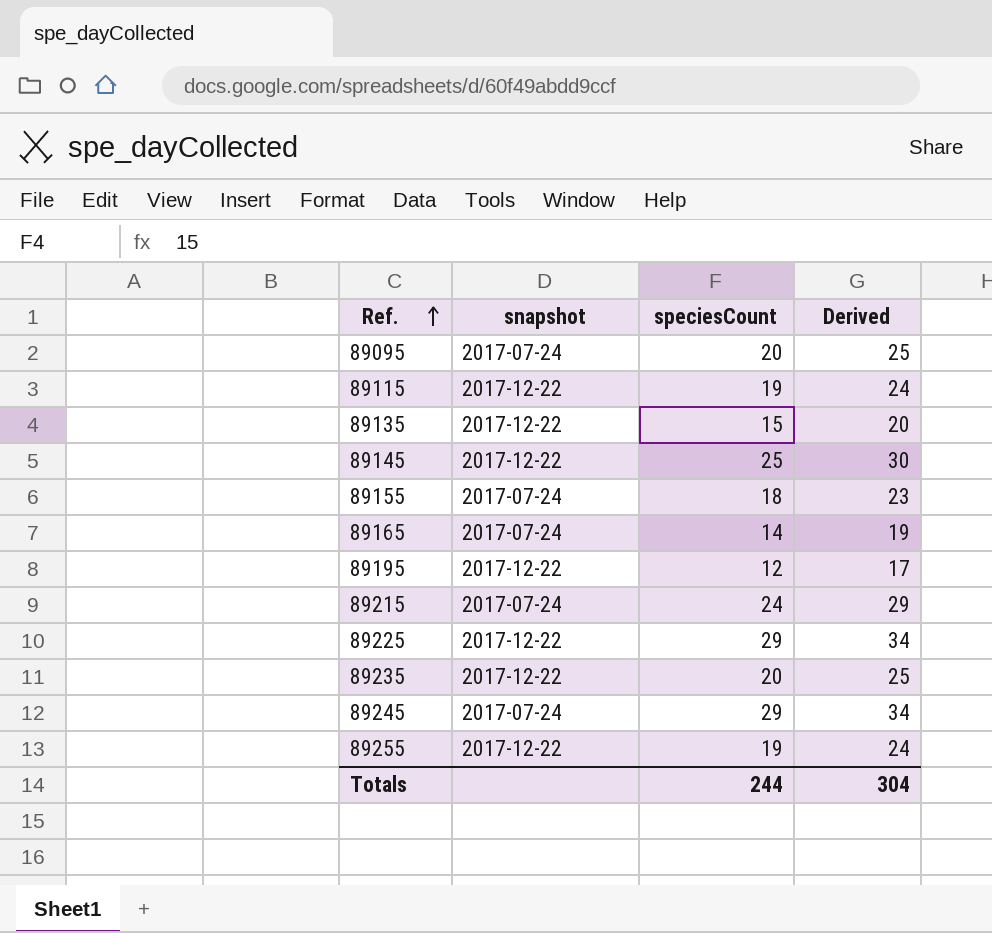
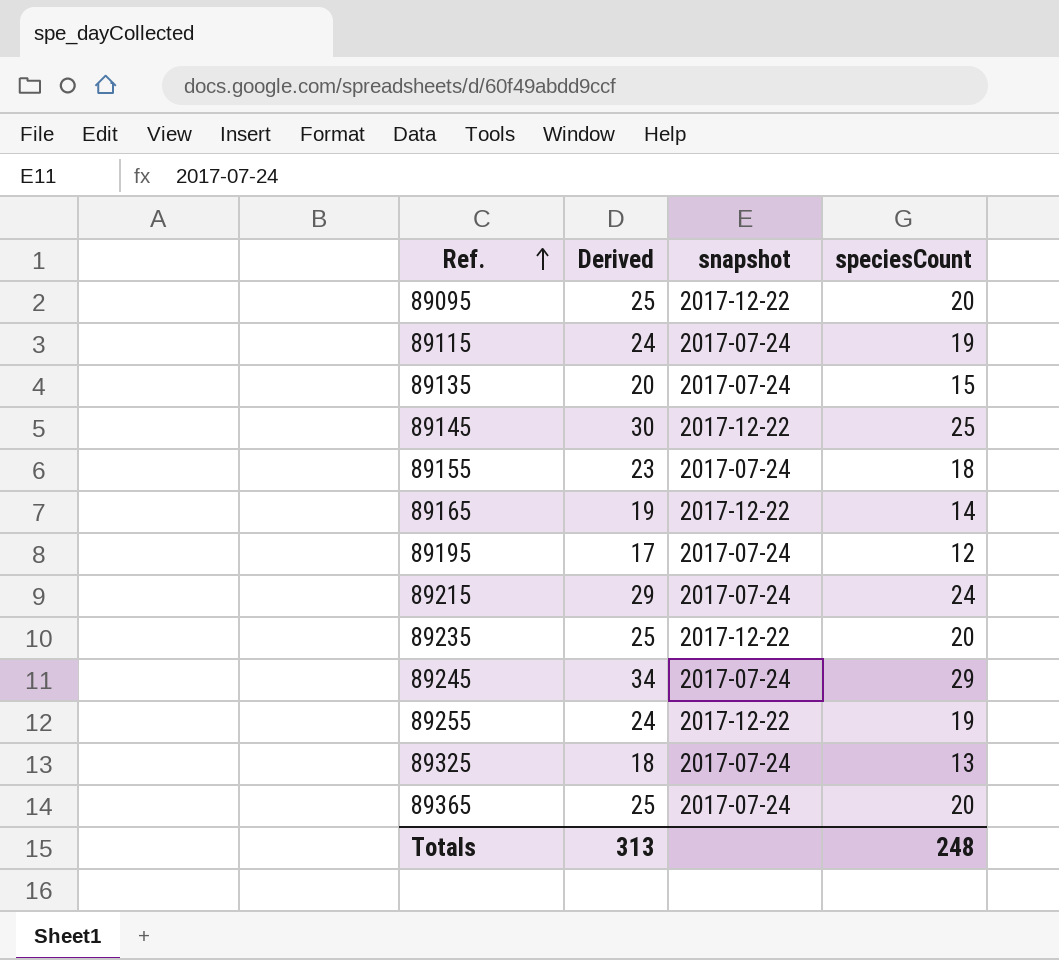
column Derived | position: 4 -> 2
row 89225: 2017-12-22 | 29 | 34 -> none
89095 | snapshot: 2017-07-24 -> 2017-12-22
89115 | snapshot: 2017-12-22 -> 2017-07-24
89135 | snapshot: 2017-12-22 -> 2017-07-24
89165 | snapshot: 2017-07-24 -> 2017-12-22
89195 | snapshot: 2017-12-22 -> 2017-07-24
row 89325: none -> 18 | 2017-07-24 | 13
row 89365: none -> 25 | 2017-07-24 | 20
Totals | Derived: 304 -> 313
Totals | speciesCount: 244 -> 248

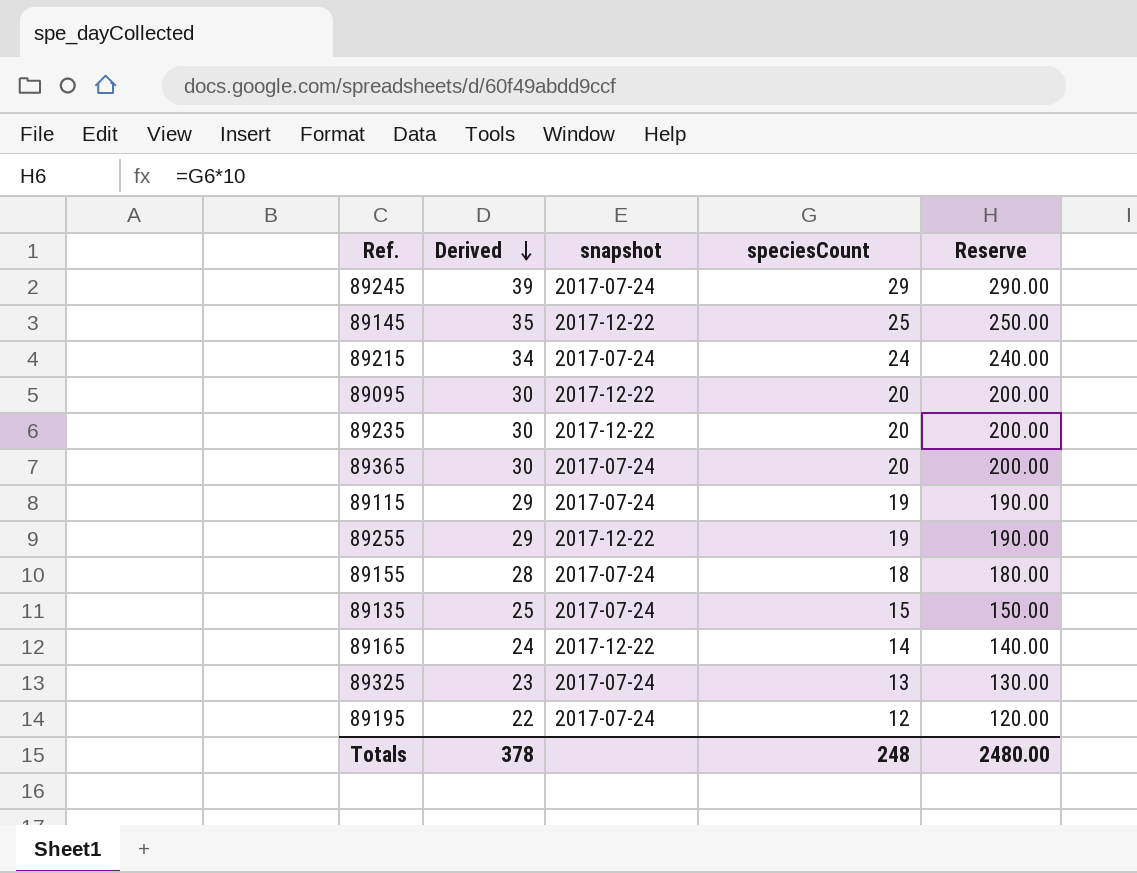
row order: Ref. ascending -> Derived descending
column Derived | formula: [speciesCount] + 5 -> [speciesCount] + 10
column Reserve | formula: none -> [speciesCount] * 10
Totals | Derived: 313 -> 378

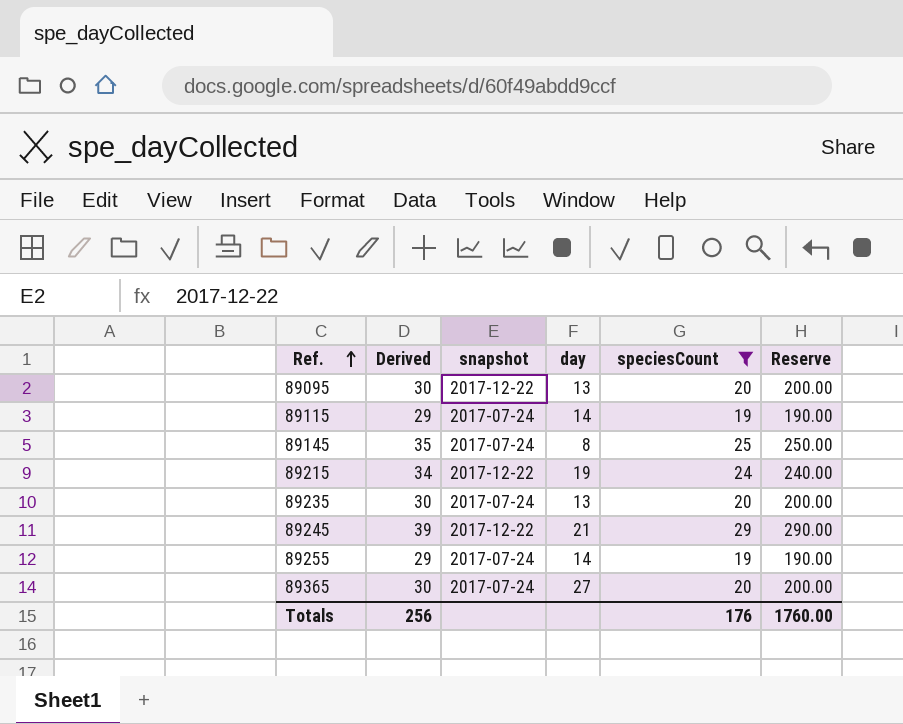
filter: none -> speciesCount >= 19
row order: Derived descending -> Ref. ascending
column day | position: none -> 4
89145 | snapshot: 2017-12-22 -> 2017-07-24
89215 | snapshot: 2017-07-24 -> 2017-12-22
89235 | snapshot: 2017-12-22 -> 2017-07-24
89245 | snapshot: 2017-07-24 -> 2017-12-22
89255 | snapshot: 2017-12-22 -> 2017-07-24
Totals | Derived: 378 -> 256
Totals | speciesCount: 248 -> 176
Totals | Reserve: 2480.00 -> 1760.00

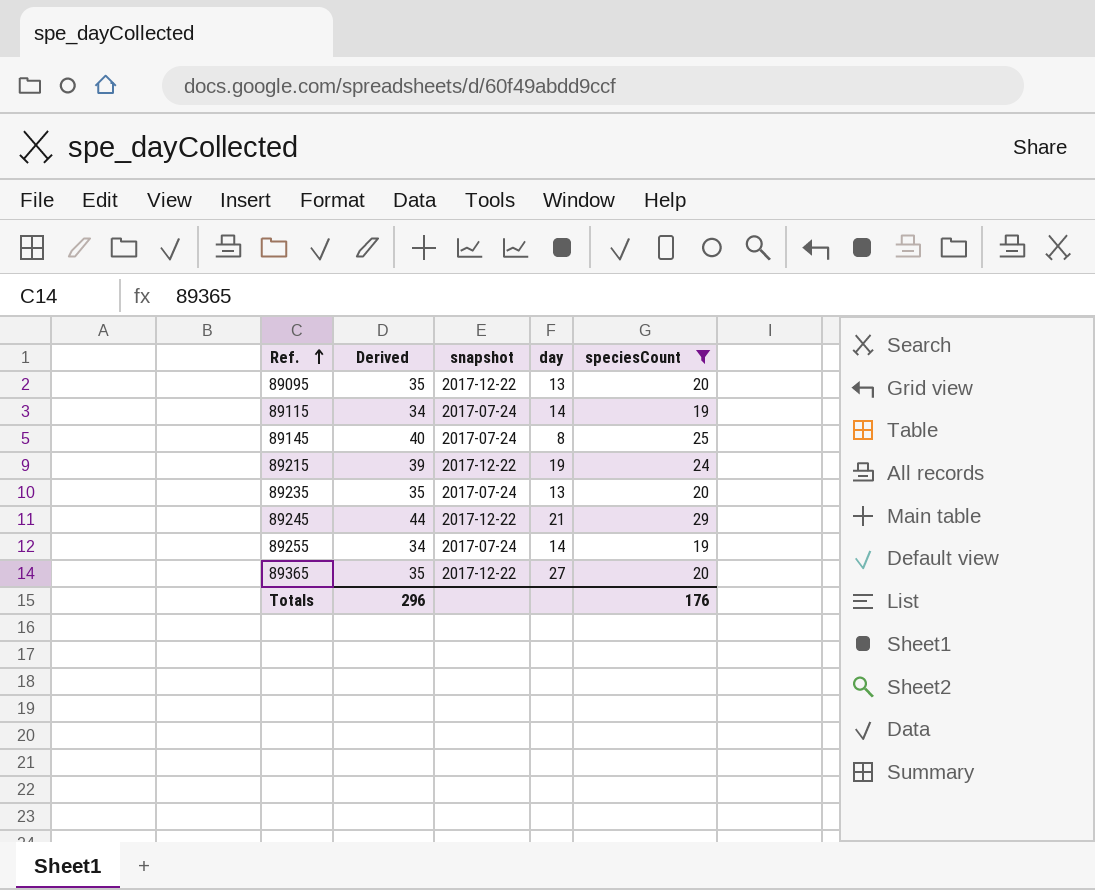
column Reserve | formula: [speciesCount] * 10 -> none
column Derived | formula: [speciesCount] + 10 -> [speciesCount] + 15
89365 | snapshot: 2017-07-24 -> 2017-12-22
Totals | Derived: 256 -> 296

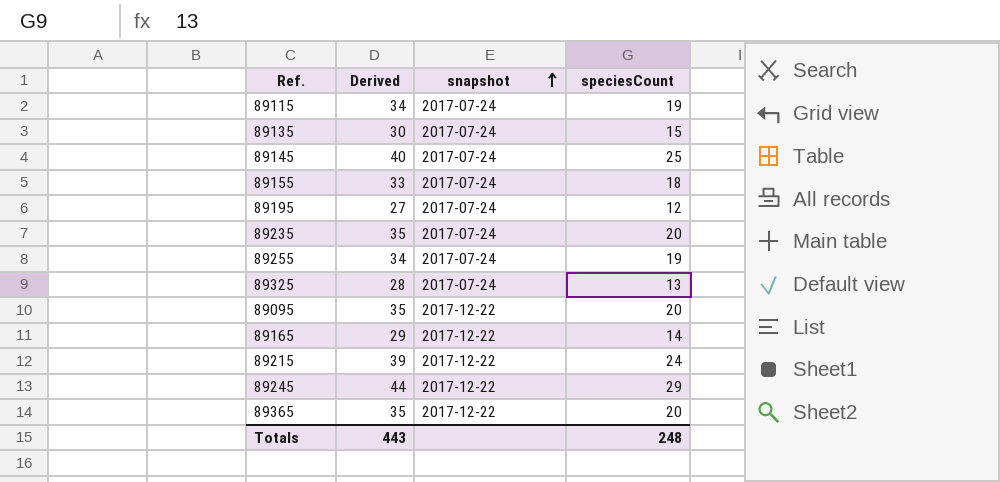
filter: speciesCount >= 19 -> none
row order: Ref. ascending -> snapshot ascending
column day | position: 4 -> none
Totals | Derived: 296 -> 443
Totals | speciesCount: 176 -> 248

